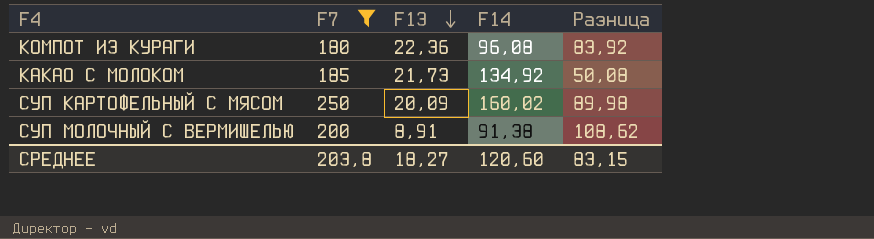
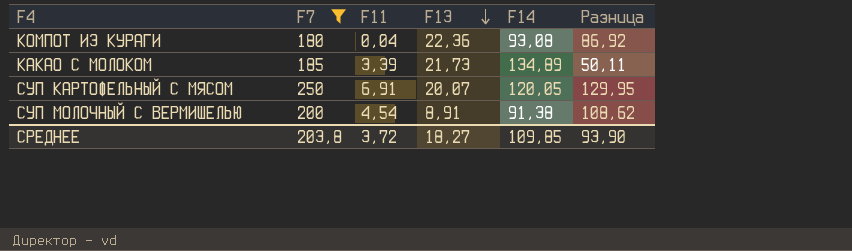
column F11 | position: none -> 3
КОМПОТ ИЗ КУРАГИ | F14: 96,08 -> 93,08
КОМПОТ ИЗ КУРАГИ | Разница: 83,92 -> 86,92
КАКАО С МОЛОКОМ | F14: 134,92 -> 134,89
КАКАО С МОЛОКОМ | Разница: 50,08 -> 50,11
СУП КАРТОФЕЛЬНЫЙ С МЯСОМ | F13: 20,09 -> 20,07
СУП КАРТОФЕЛЬНЫЙ С МЯСОМ | F14: 160,02 -> 120,05
СУП КАРТОФЕЛЬНЫЙ С МЯСОМ | Разница: 89,98 -> 129,95
СРЕДНЕЕ | F14: 120,60 -> 109,85
СРЕДНЕЕ | Разница: 83,15 -> 93,90

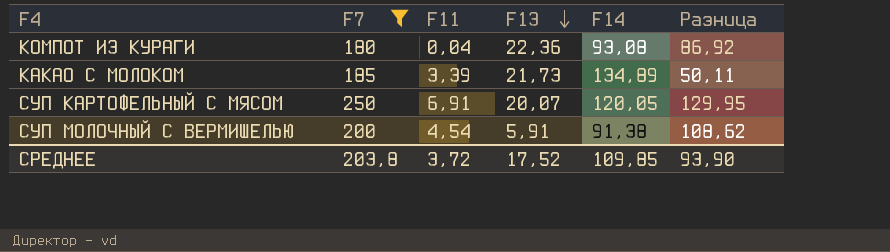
СУП МОЛОЧНЫЙ С ВЕРМИШЕЛЬЮ | F13: 8,91 -> 5,91
СРЕДНЕЕ | F13: 18,27 -> 17,52

